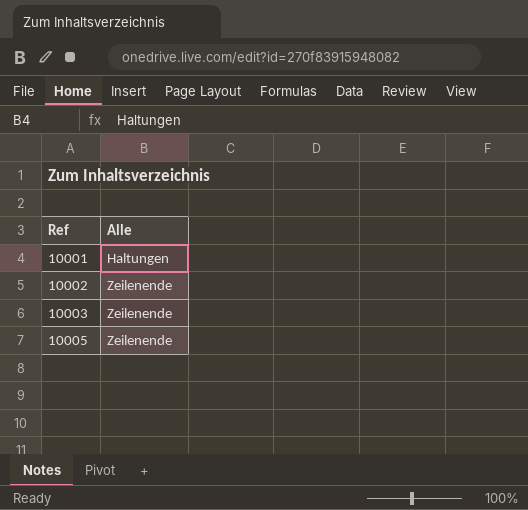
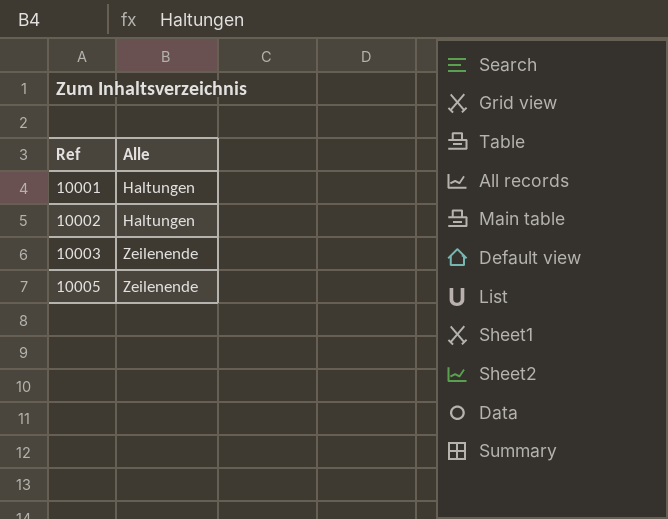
10002 | Alle: Zeilenende -> Haltungen

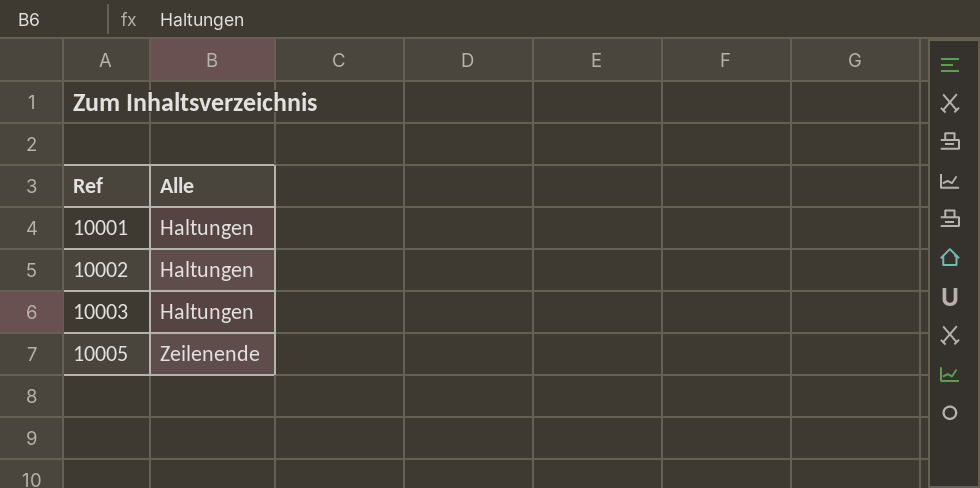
10003 | Alle: Zeilenende -> Haltungen

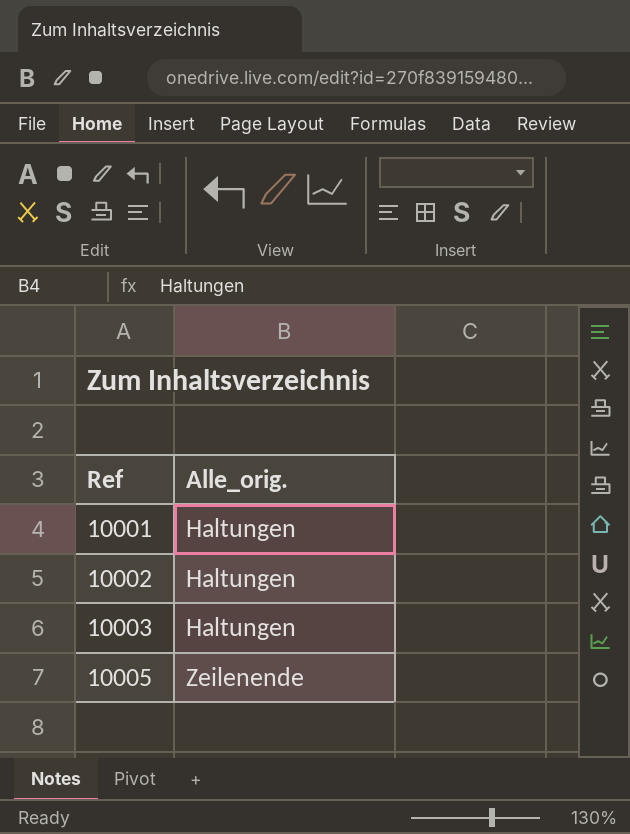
column name: Alle -> Alle_orig.

